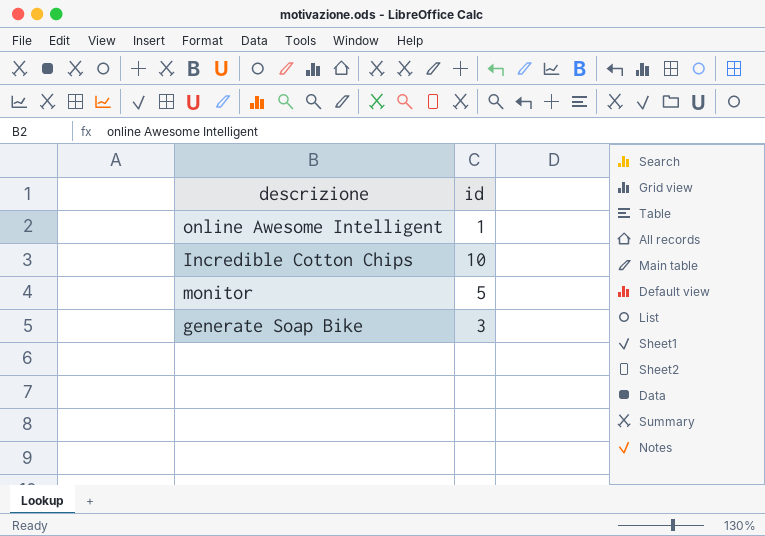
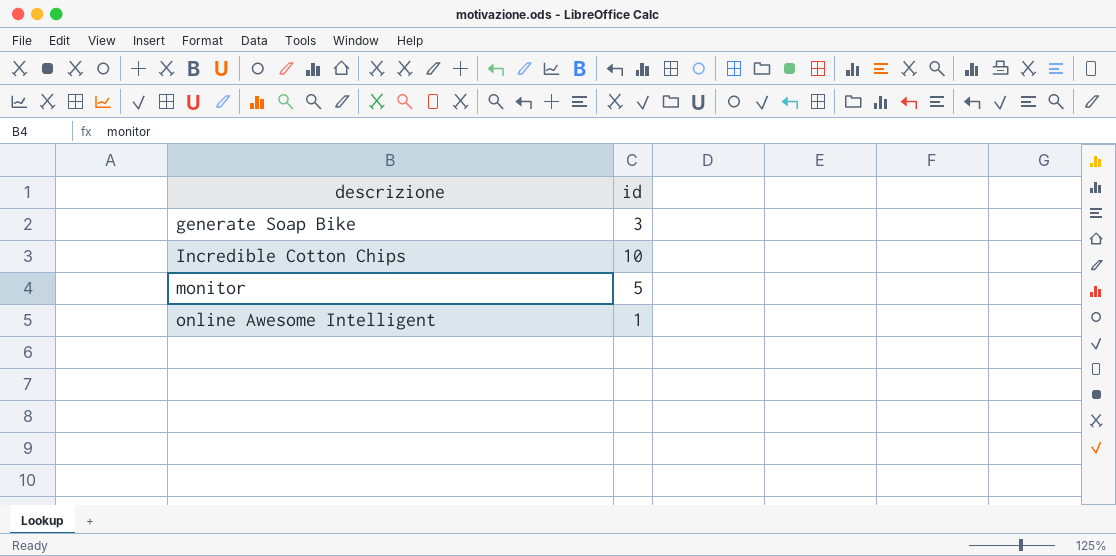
row order: none -> descrizione ascending

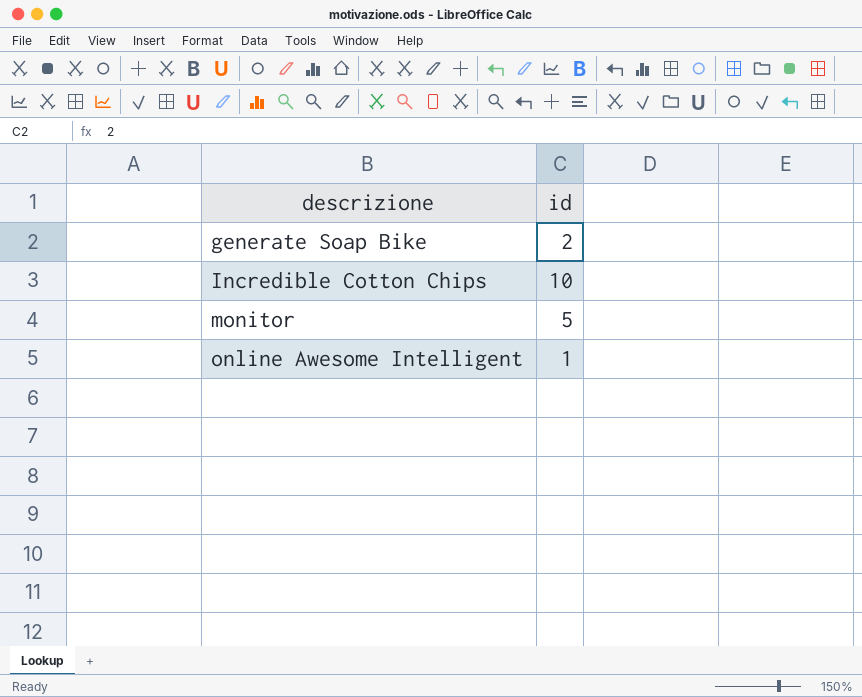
generate Soap Bike | id: 3 -> 2

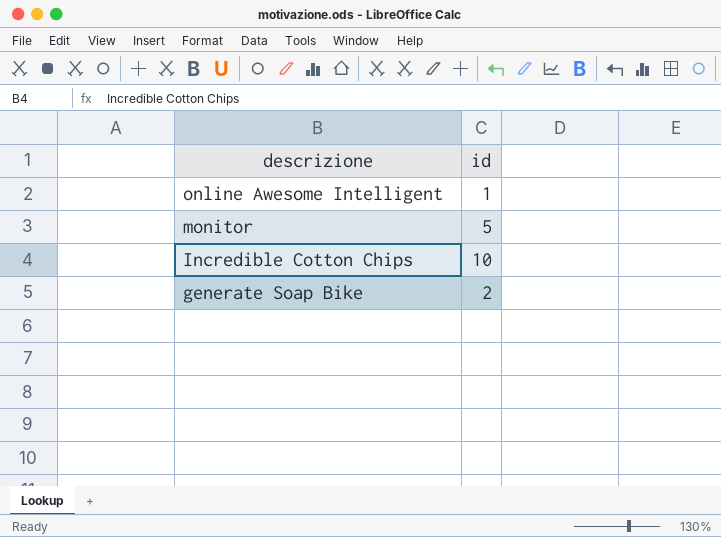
row order: descrizione ascending -> descrizione descending

